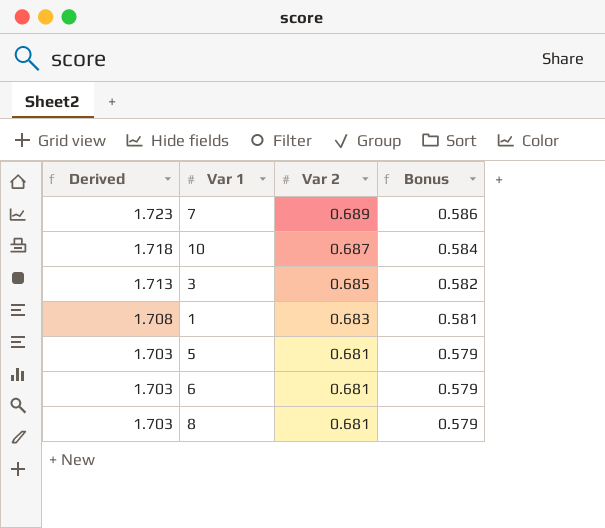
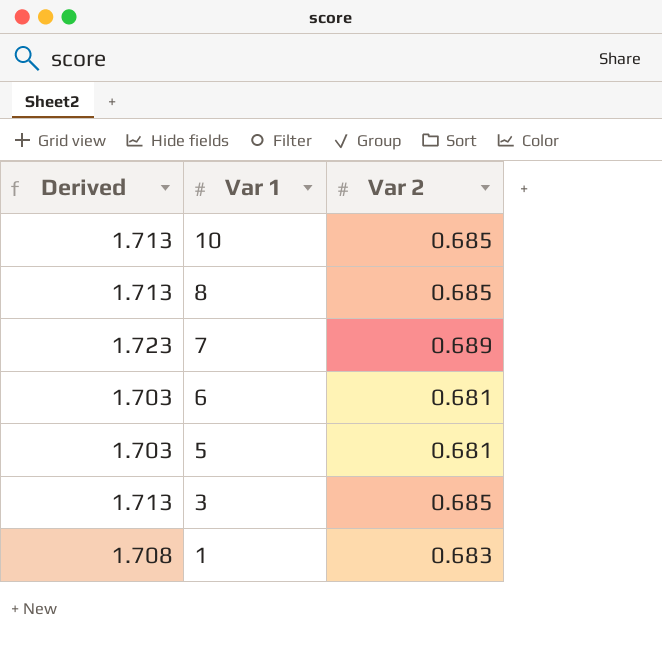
row order: Derived descending -> Var 1 descending
column Bonus | formula: [Var 2] * 0.85 -> none
10 | Derived: 1.718 -> 1.713
10 | Var 2: 0.687 -> 0.685
8 | Derived: 1.703 -> 1.713
8 | Var 2: 0.681 -> 0.685

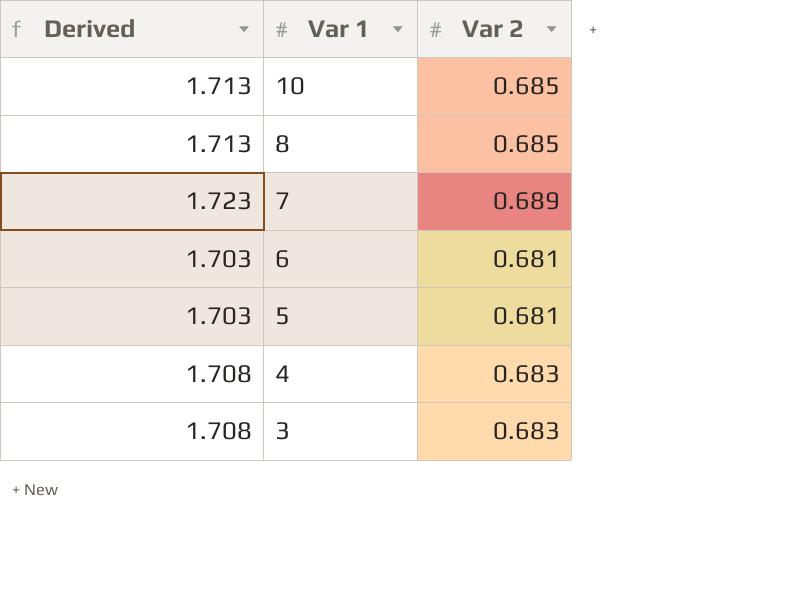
row 1: 1.708 | 0.683 -> none
row 4: none -> 1.708 | 0.683
3 | Derived: 1.713 -> 1.708
3 | Var 2: 0.685 -> 0.683

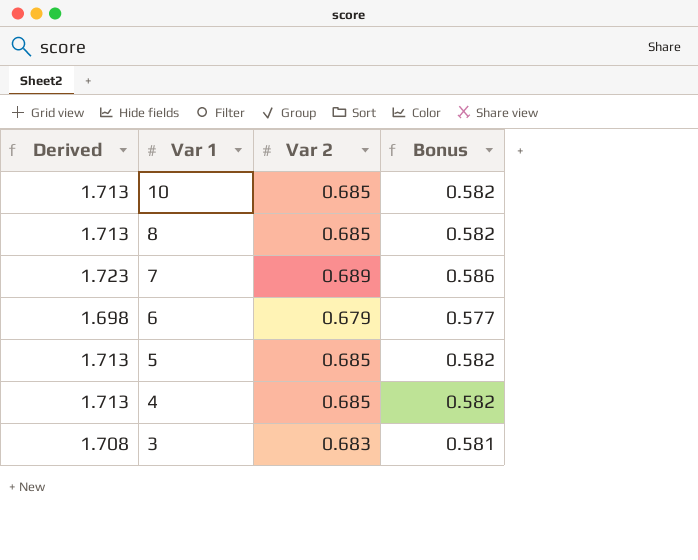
column Bonus | formula: none -> [Var 2] * 0.85
6 | Derived: 1.703 -> 1.698
6 | Var 2: 0.681 -> 0.679
5 | Derived: 1.703 -> 1.713
5 | Var 2: 0.681 -> 0.685
4 | Derived: 1.708 -> 1.713
4 | Var 2: 0.683 -> 0.685

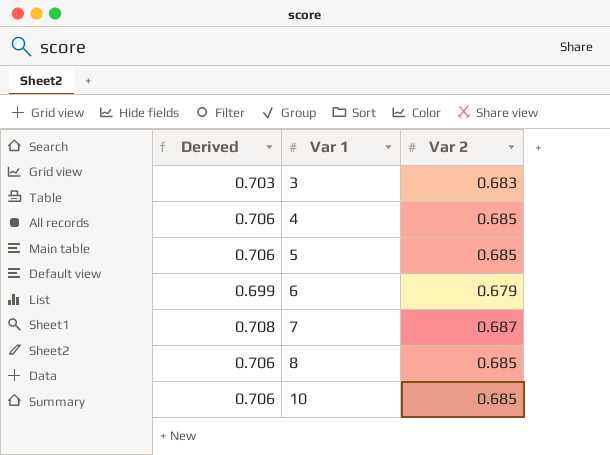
row order: Var 1 descending -> Var 1 ascending
column Bonus | formula: [Var 2] * 0.85 -> none
column Derived | formula: [Var 2] * 2.5 -> [Var 2] * 1.03
7 | Var 2: 0.689 -> 0.687

